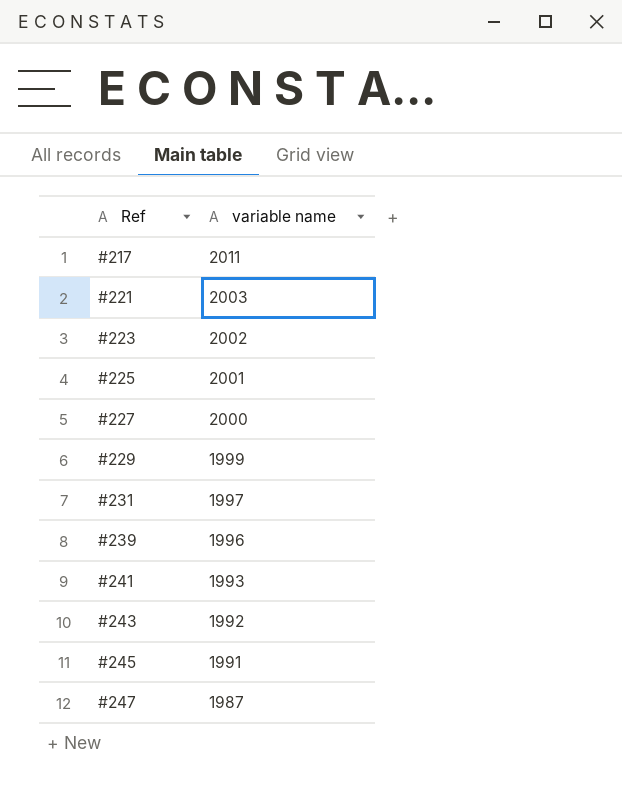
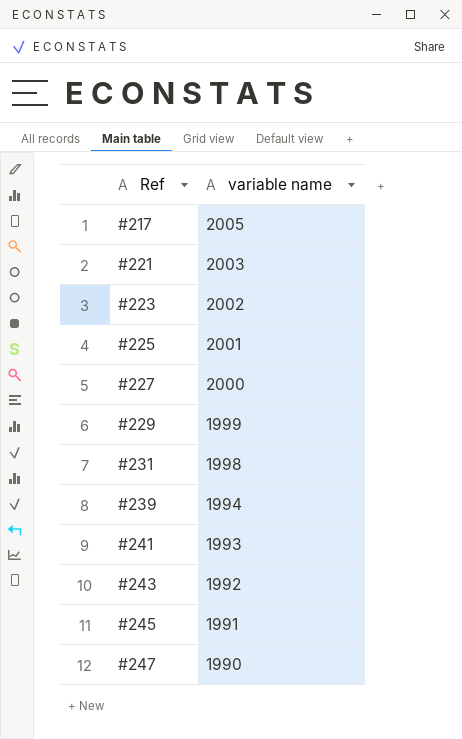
#217 | variable name: 2011 -> 2005
#231 | variable name: 1997 -> 1998
#239 | variable name: 1996 -> 1994
#247 | variable name: 1987 -> 1990

